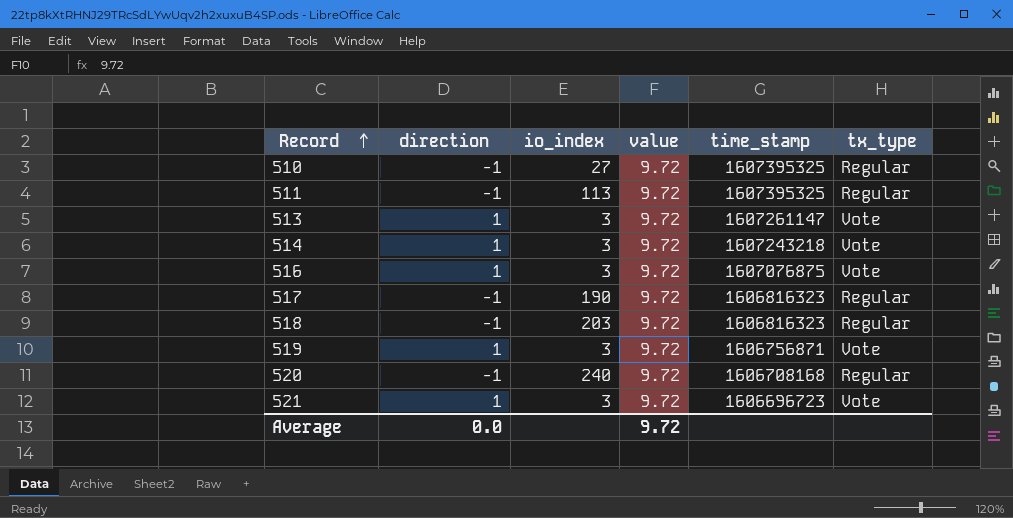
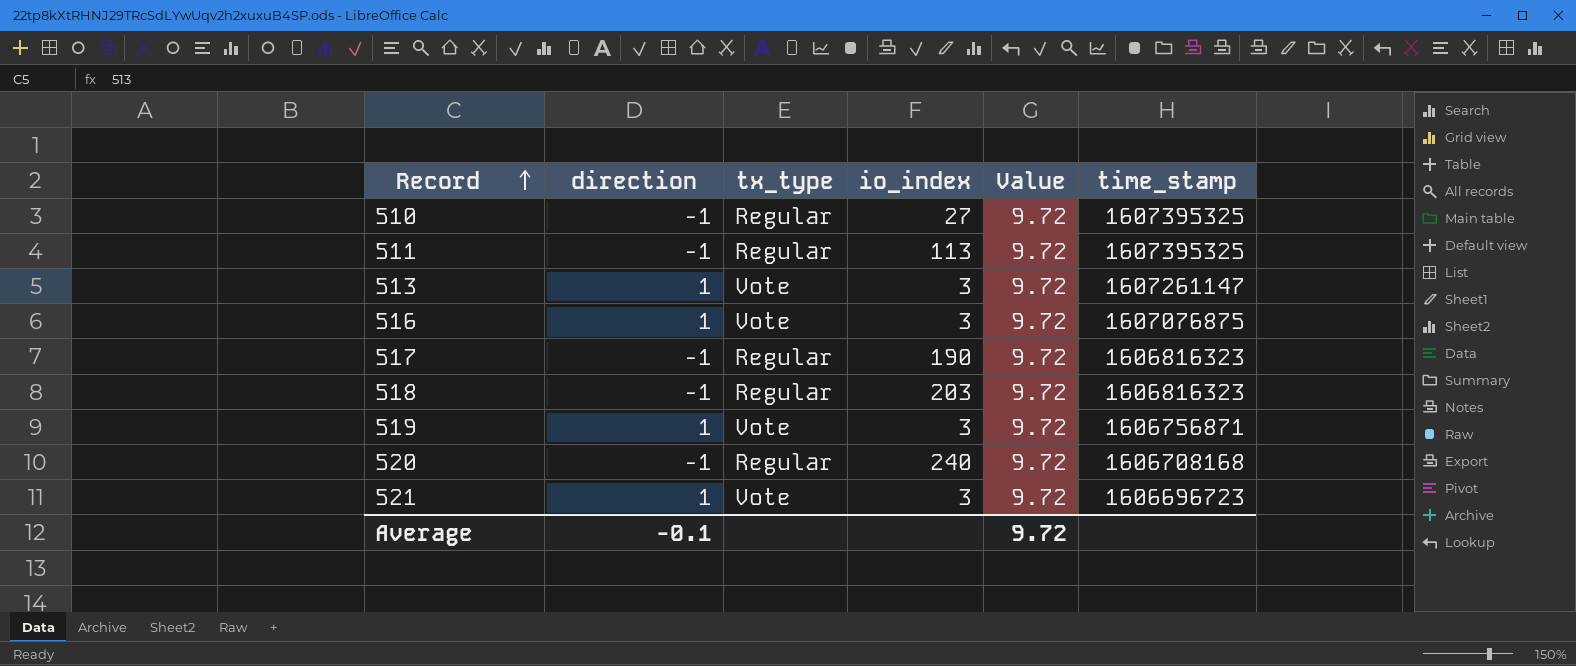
column tx_type | position: 6 -> 3
column name: value -> Value
row 514: 1 | 3 | 9.72 | 1607243218 | Vote -> none
Average | direction: 0.0 -> -0.1

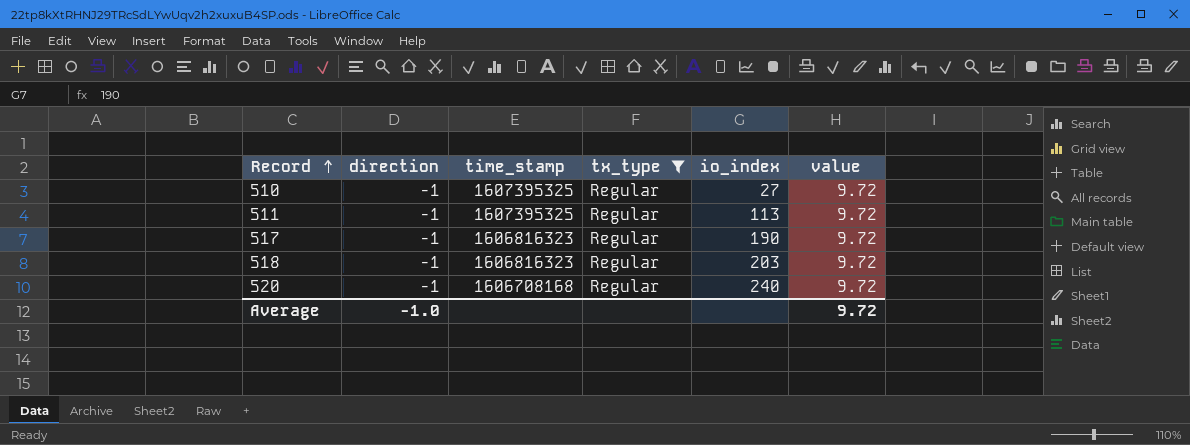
filter: none -> tx_type = Regular
column time_stamp | position: 6 -> 3
column name: Value -> value
Average | direction: -0.1 -> -1.0

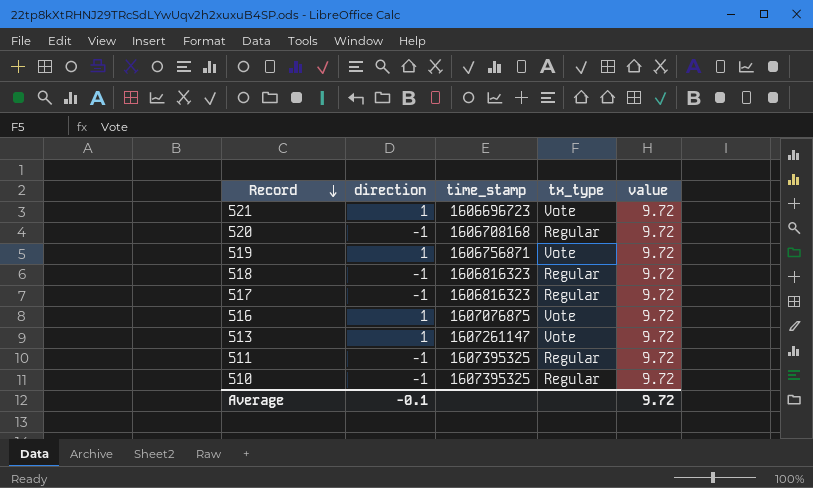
filter: tx_type = Regular -> none
row order: Record ascending -> Record descending
column io_index | position: 5 -> none
Average | direction: -1.0 -> -0.1

